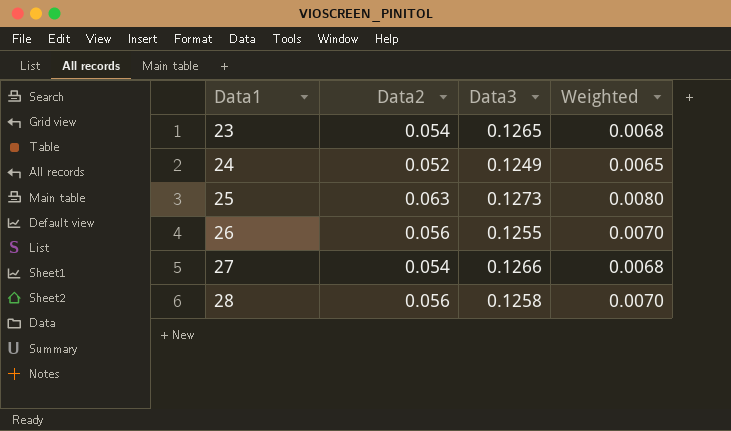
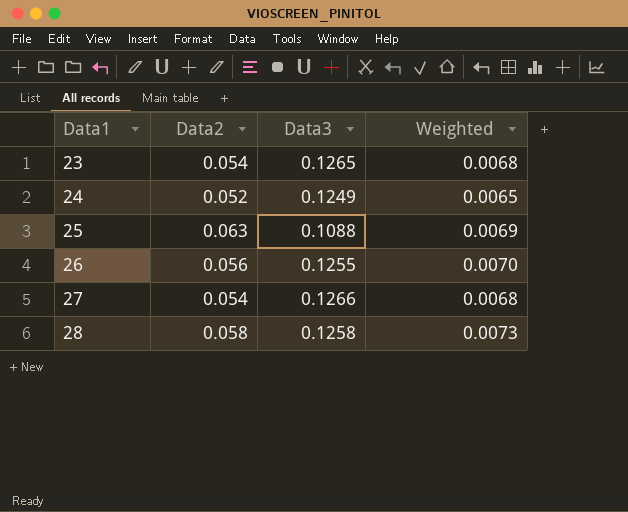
25 | Data3: 0.1273 -> 0.1088
25 | Weighted: 0.0080 -> 0.0069
28 | Data2: 0.056 -> 0.058
28 | Weighted: 0.0070 -> 0.0073

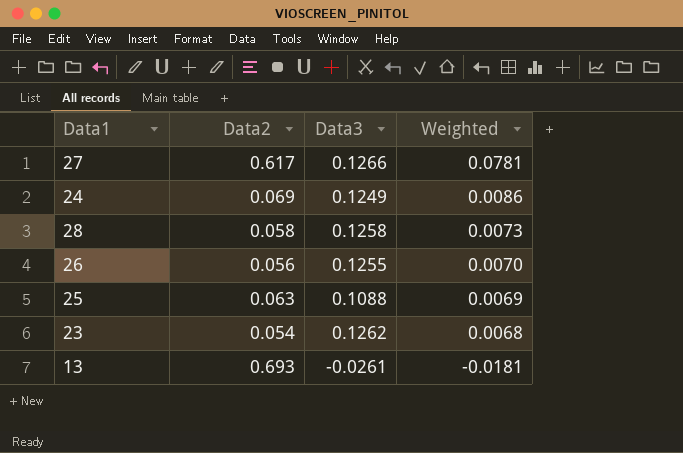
row order: Data1 ascending -> Weighted descending
27 | Data2: 0.054 -> 0.617
27 | Weighted: 0.0068 -> 0.0781
24 | Data2: 0.052 -> 0.069
24 | Weighted: 0.0065 -> 0.0086
23 | Data3: 0.1265 -> 0.1262
row 13: none -> 0.693 | -0.0261 | -0.0181

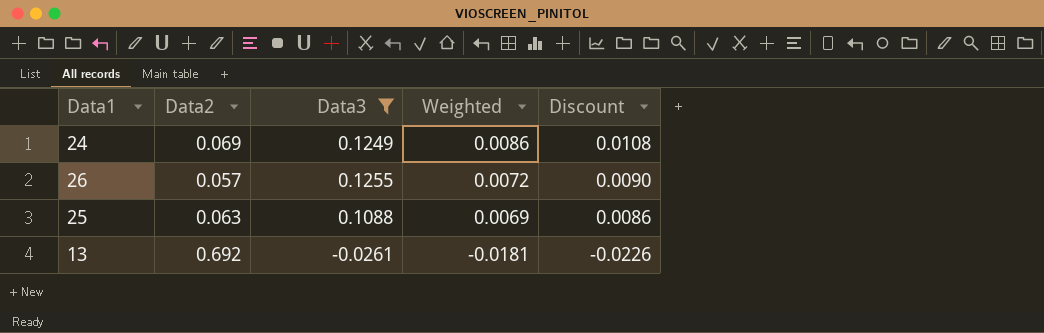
filter: none -> Data3 <= 0.1255
column Discount | formula: none -> [Weighted] * 1.25
26 | Data2: 0.056 -> 0.057
26 | Weighted: 0.0070 -> 0.0072
13 | Data2: 0.693 -> 0.692

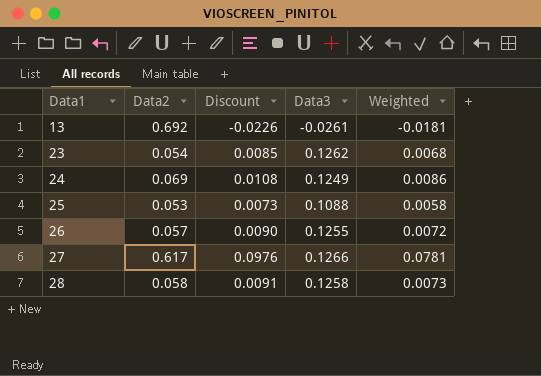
filter: Data3 <= 0.1255 -> none
row order: Weighted descending -> Data1 ascending
column Discount | position: 5 -> 3
25 | Data2: 0.063 -> 0.053
25 | Discount: 0.0086 -> 0.0073
25 | Weighted: 0.0069 -> 0.0058

